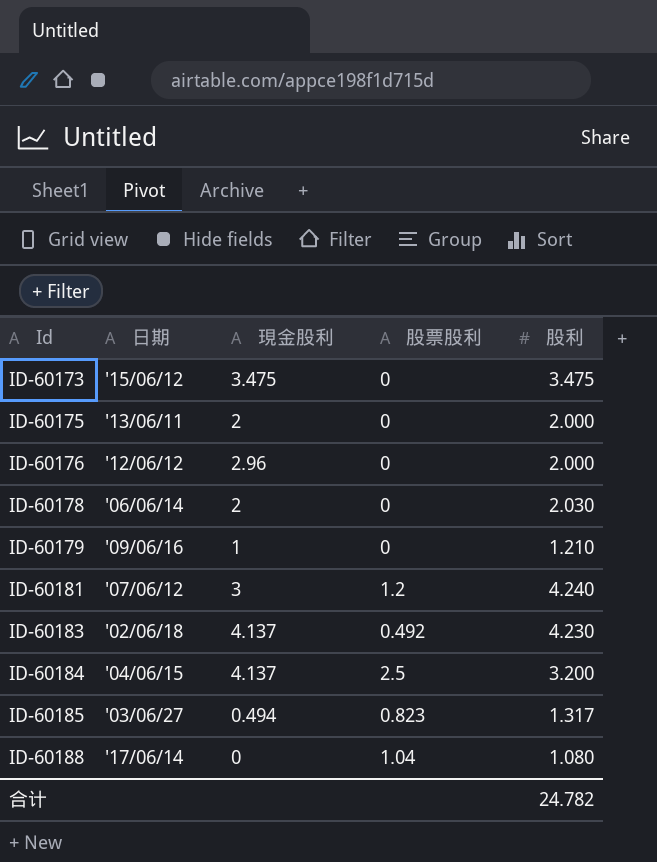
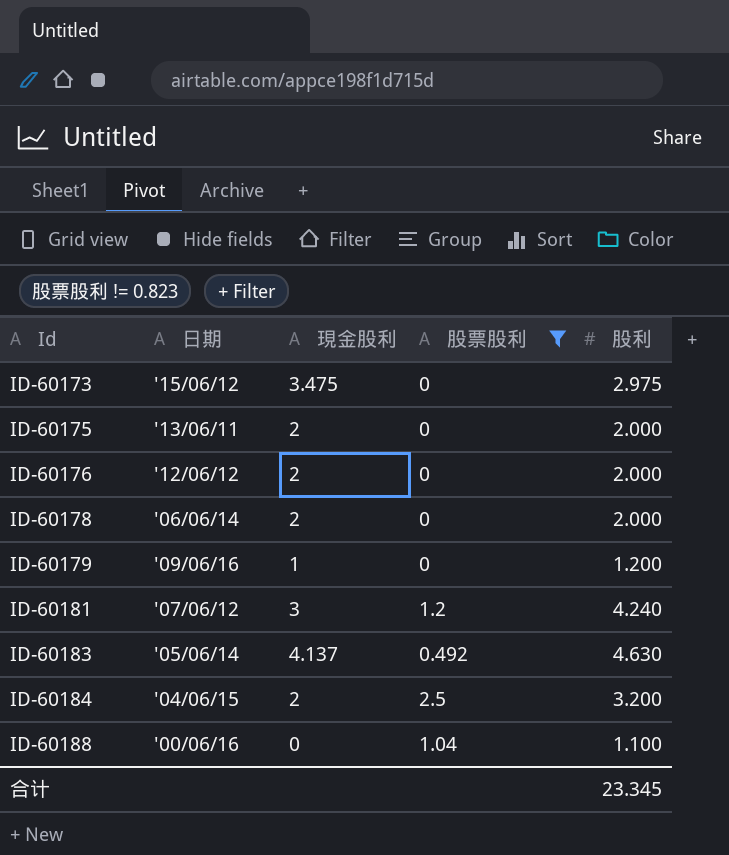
filter: none -> 股票股利 != 0.823
ID-60173 | 股利: 3.475 -> 2.975
ID-60176 | 現金股利: 2.96 -> 2
ID-60178 | 股利: 2.030 -> 2.000
ID-60179 | 股利: 1.210 -> 1.200
ID-60183 | 日期: '02/06/18 -> '05/06/14
ID-60183 | 股利: 4.230 -> 4.630
ID-60184 | 現金股利: 4.137 -> 2
ID-60188 | 日期: '17/06/14 -> '00/06/16
ID-60188 | 股利: 1.080 -> 1.100
合计 | 股利: 24.782 -> 23.345

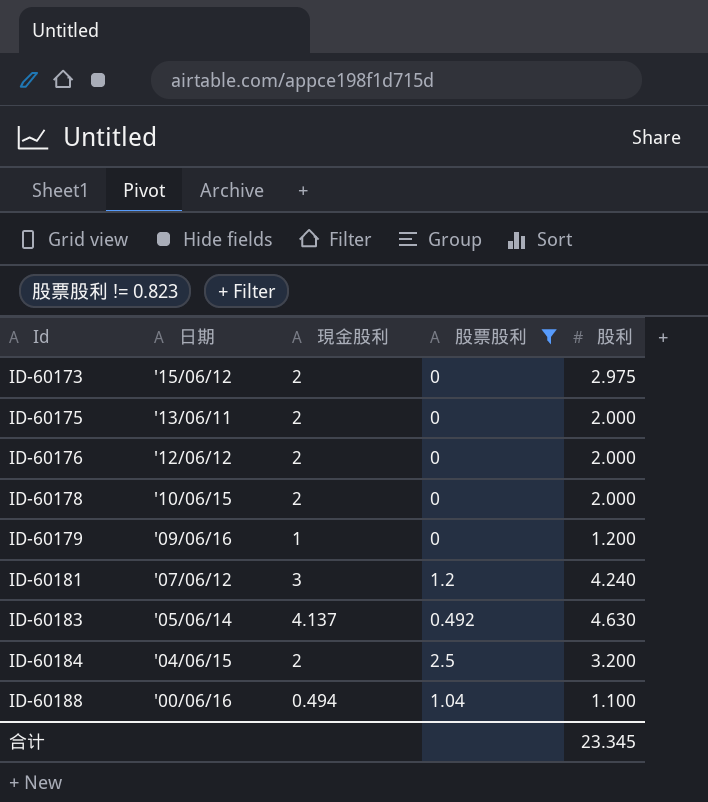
ID-60173 | 現金股利: 3.475 -> 2
ID-60178 | 日期: '06/06/14 -> '10/06/15
ID-60188 | 現金股利: 0 -> 0.494

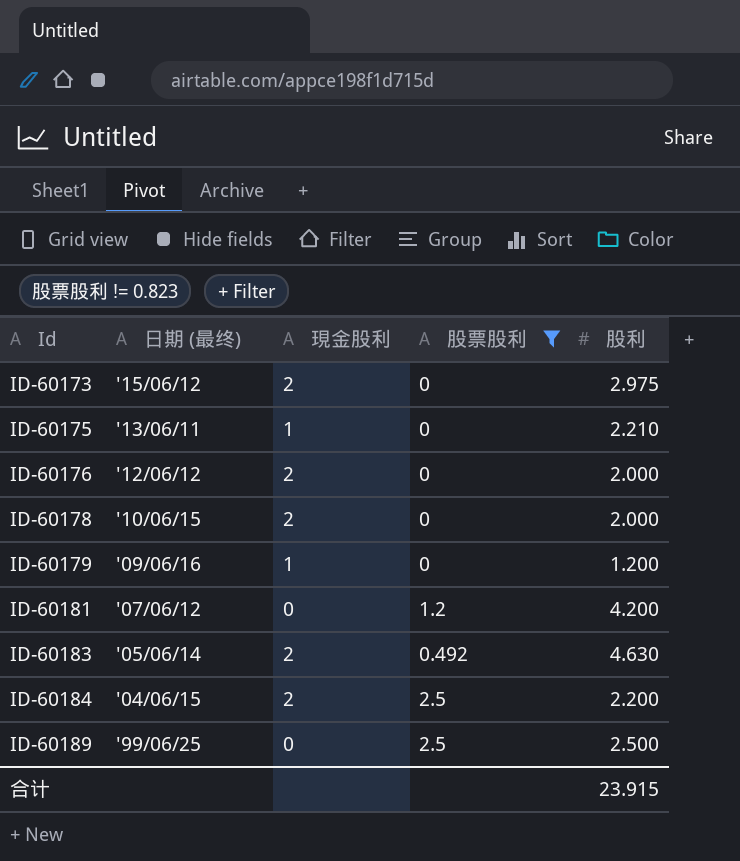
column name: 日期 -> 日期 (最终)
row ID-60188: '00/06/16 | 0.494 | 1.04 | 1.100 -> none
ID-60175 | 現金股利: 2 -> 1
ID-60175 | 股利: 2.000 -> 2.210
ID-60181 | 現金股利: 3 -> 0
ID-60181 | 股利: 4.240 -> 4.200
ID-60183 | 現金股利: 4.137 -> 2
ID-60184 | 股利: 3.200 -> 2.200
row ID-60189: none -> '99/06/25 | 0 | 2.5 | 2.500
合计 | 股利: 23.345 -> 23.915

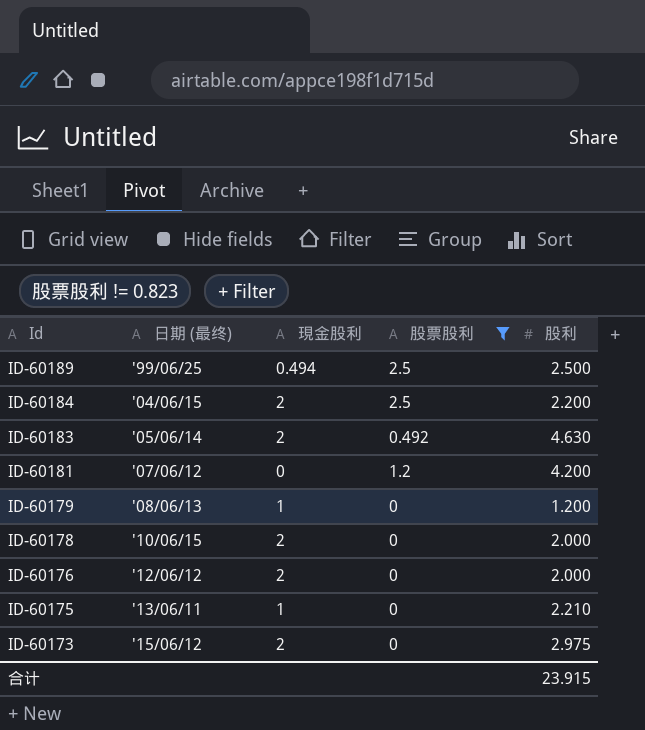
row order: Id ascending -> Id descending
ID-60189 | 現金股利: 0 -> 0.494
ID-60179 | 日期 (最终): '09/06/16 -> '08/06/13

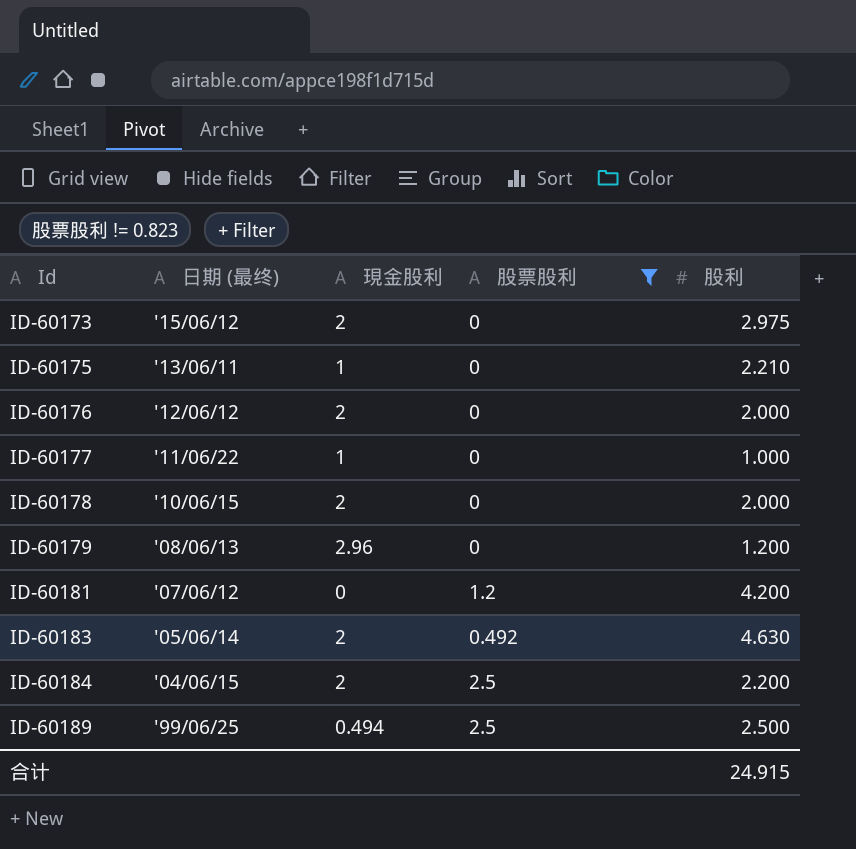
row order: Id descending -> Id ascending
row ID-60177: none -> '11/06/22 | 1 | 0 | 1.000
ID-60179 | 現金股利: 1 -> 2.96
合计 | 股利: 23.915 -> 24.915

